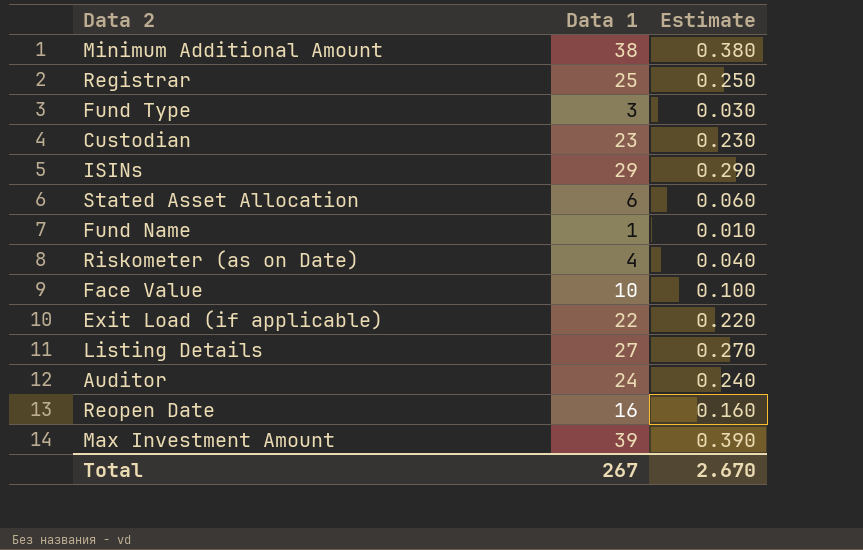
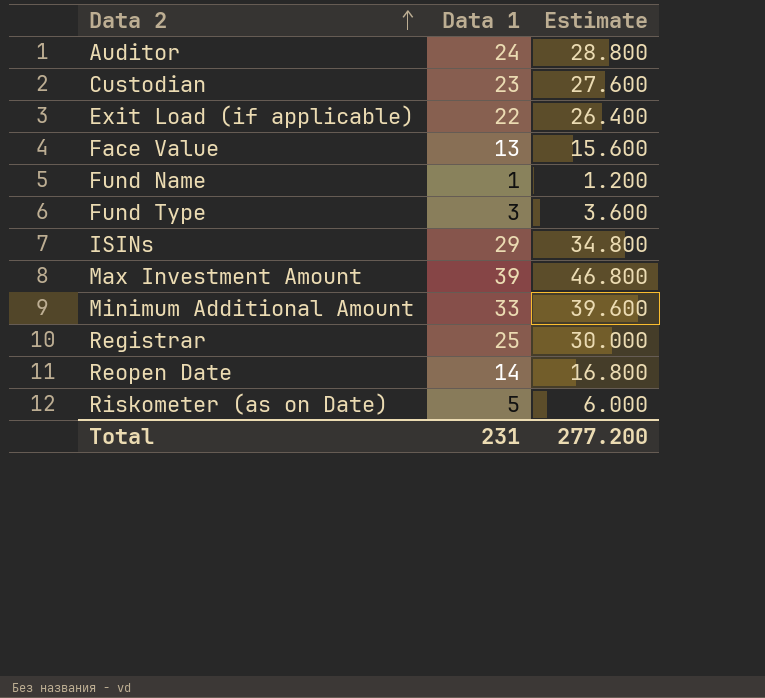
row order: none -> Data 2 ascending
column Estimate | formula: [Data 1] * 0.01 -> [Data 1] * 1.2
row Stated Asset Allocation: 6 | 0.060 -> none
row Listing Details: 27 | 0.270 -> none
Face Value | Data 1: 10 -> 13
Minimum Additional Amount | Data 1: 38 -> 33
Reopen Date | Data 1: 16 -> 14
Riskometer (as on Date) | Data 1: 4 -> 5
Total | Data 1: 267 -> 231
Total | Estimate: 2.670 -> 277.200

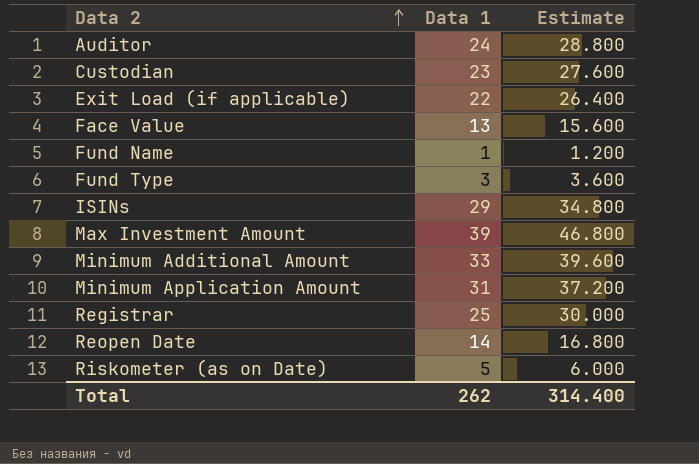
row Minimum Application Amount: none -> 31 | 37.200
Total | Data 1: 231 -> 262
Total | Estimate: 277.200 -> 314.400

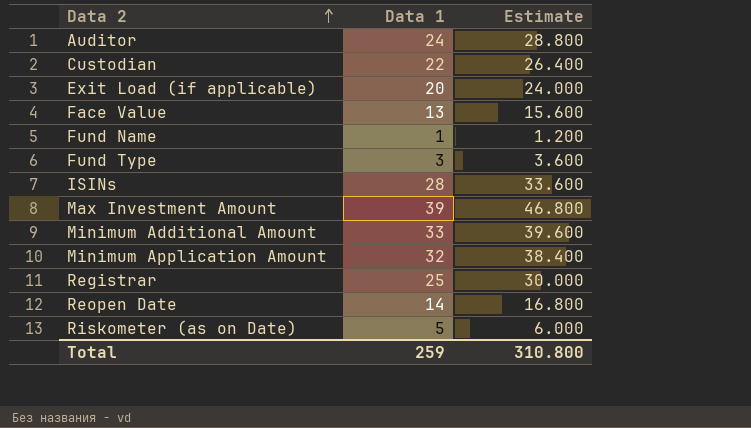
Custodian | Data 1: 23 -> 22
Custodian | Estimate: 27.600 -> 26.400
Exit Load (if applicable) | Data 1: 22 -> 20
Exit Load (if applicable) | Estimate: 26.400 -> 24.000
ISINs | Data 1: 29 -> 28
ISINs | Estimate: 34.800 -> 33.600
Minimum Application Amount | Data 1: 31 -> 32
Minimum Application Amount | Estimate: 37.200 -> 38.400
Total | Data 1: 262 -> 259
Total | Estimate: 314.400 -> 310.800

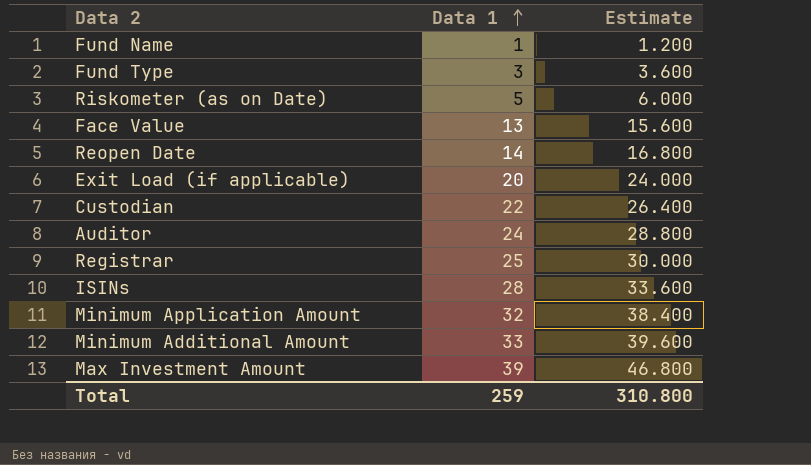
row order: Data 2 ascending -> Data 1 ascending

